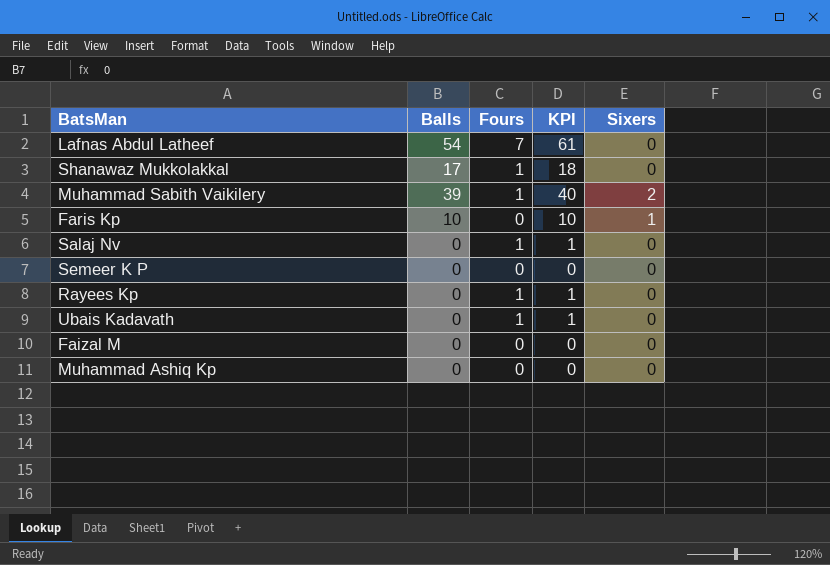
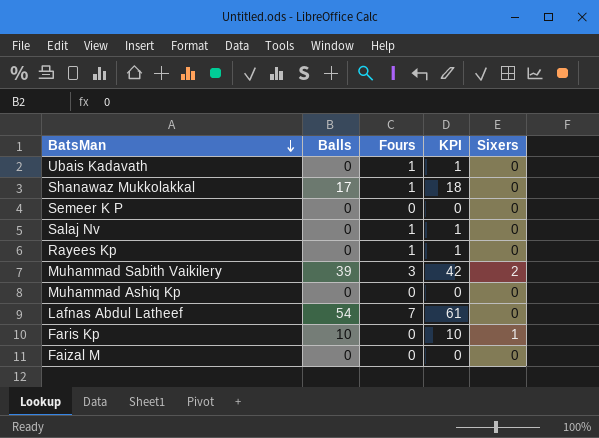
row order: none -> BatsMan descending
Muhammad Sabith Vaikilery | Fours: 1 -> 3
Muhammad Sabith Vaikilery | KPI: 40 -> 42

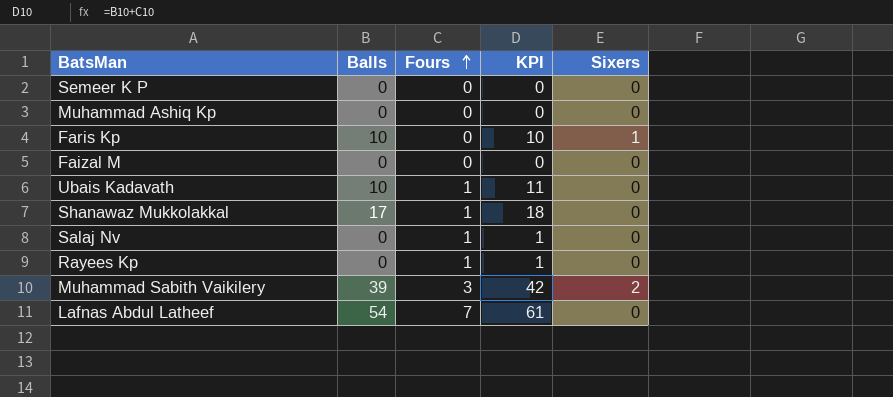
row order: BatsMan descending -> Fours ascending
Ubais Kadavath | Balls: 0 -> 10
Ubais Kadavath | KPI: 1 -> 11

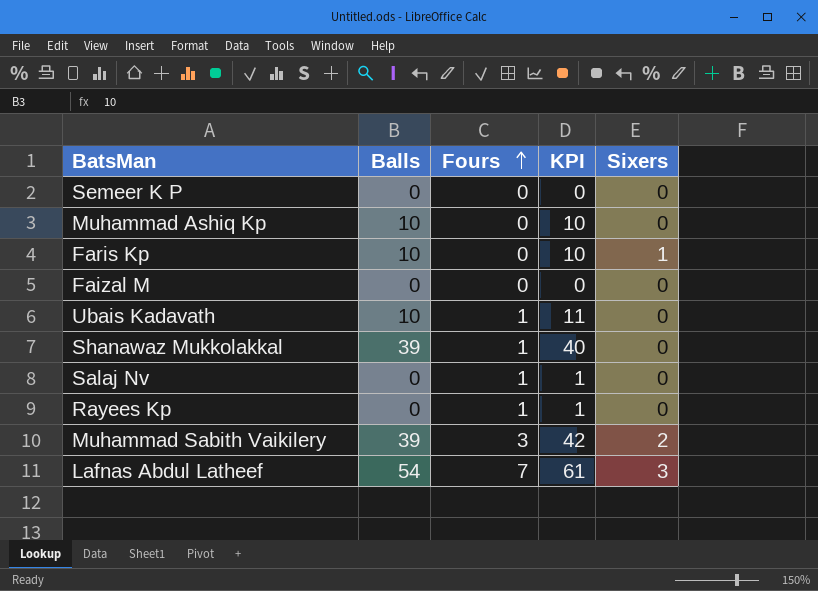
Muhammad Ashiq Kp | Balls: 0 -> 10
Muhammad Ashiq Kp | KPI: 0 -> 10
Shanawaz Mukkolakkal | Balls: 17 -> 39
Shanawaz Mukkolakkal | KPI: 18 -> 40
Lafnas Abdul Latheef | Sixers: 0 -> 3

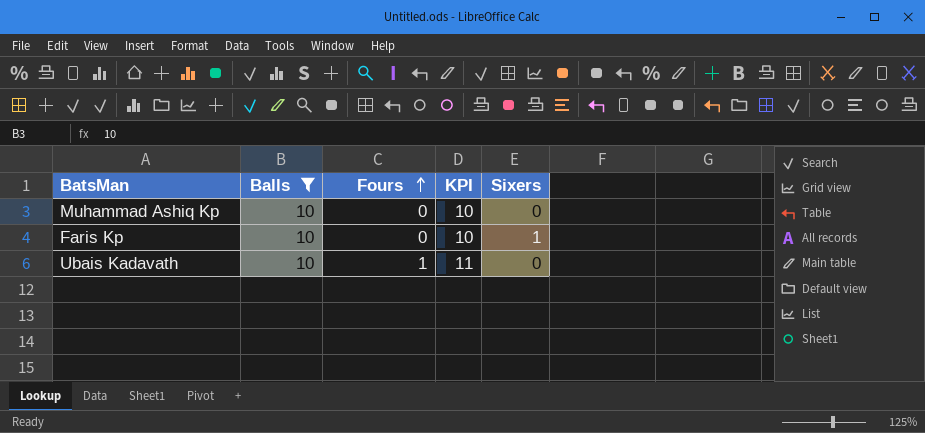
filter: none -> Balls = 10

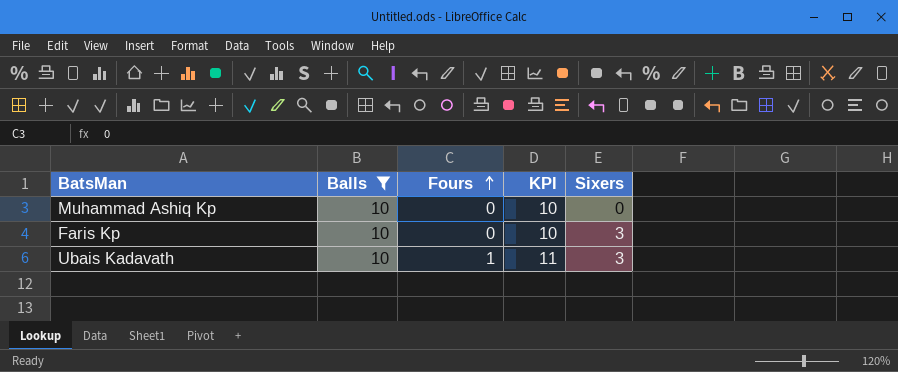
Faris Kp | Sixers: 1 -> 3
Ubais Kadavath | Sixers: 0 -> 3

